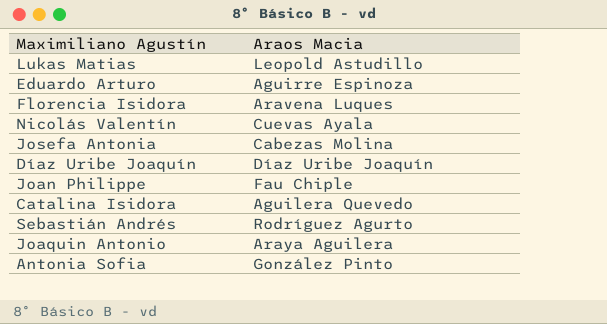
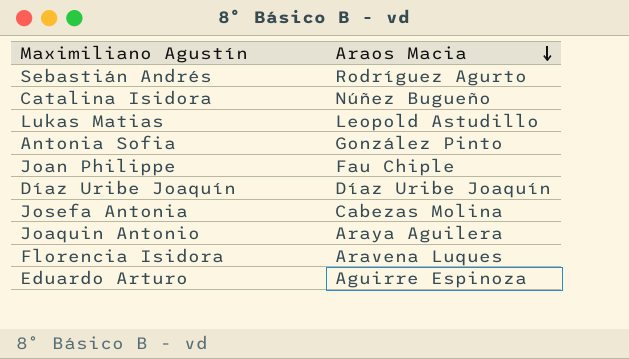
row order: none -> Araos Macia descending
row Nicolás Valentín: Cuevas Ayala -> none
Catalina Isidora | Araos Macia: Aguilera Quevedo -> Núñez Bugueño

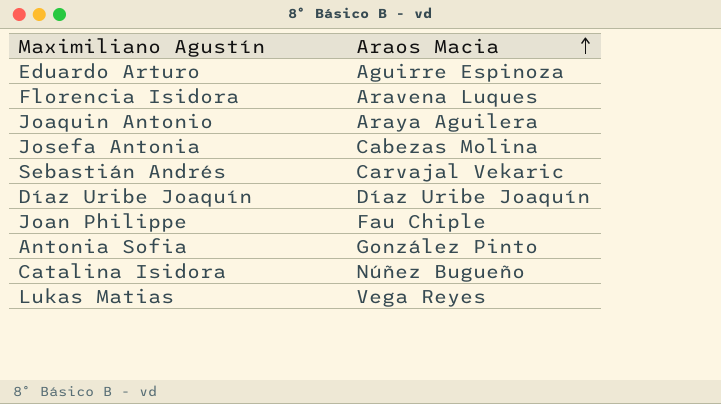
row order: Araos Macia descending -> Araos Macia ascending
Sebastián Andrés | Araos Macia: Rodríguez Agurto -> Carvajal Vekaric
Lukas Matias | Araos Macia: Leopold Astudillo -> Vega Reyes

